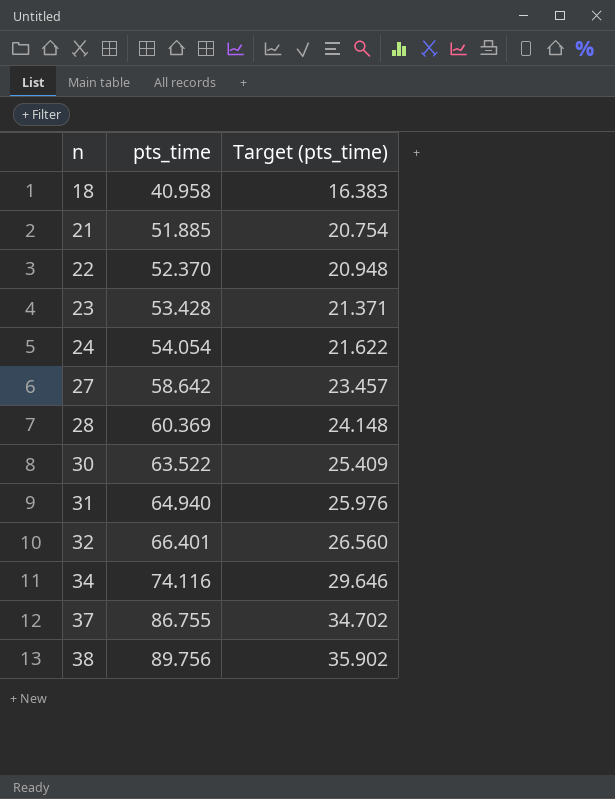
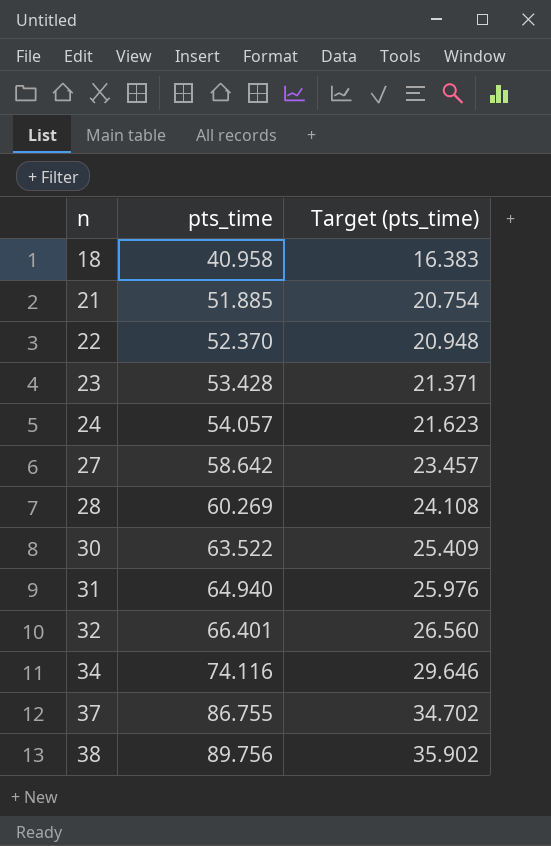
24 | pts_time: 54.054 -> 54.057
24 | Target (pts_time): 21.622 -> 21.623
28 | pts_time: 60.369 -> 60.269
28 | Target (pts_time): 24.148 -> 24.108

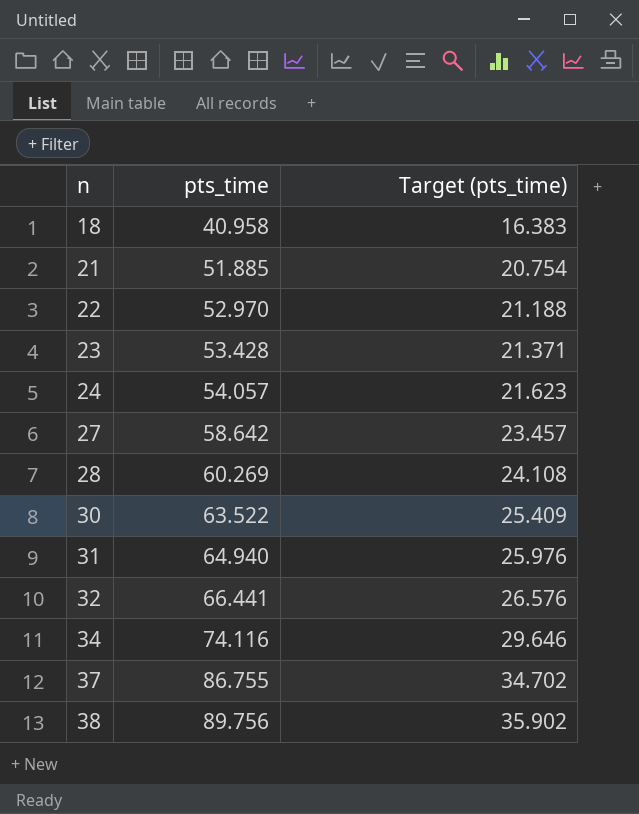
22 | pts_time: 52.370 -> 52.970
22 | Target (pts_time): 20.948 -> 21.188
32 | pts_time: 66.401 -> 66.441
32 | Target (pts_time): 26.560 -> 26.576

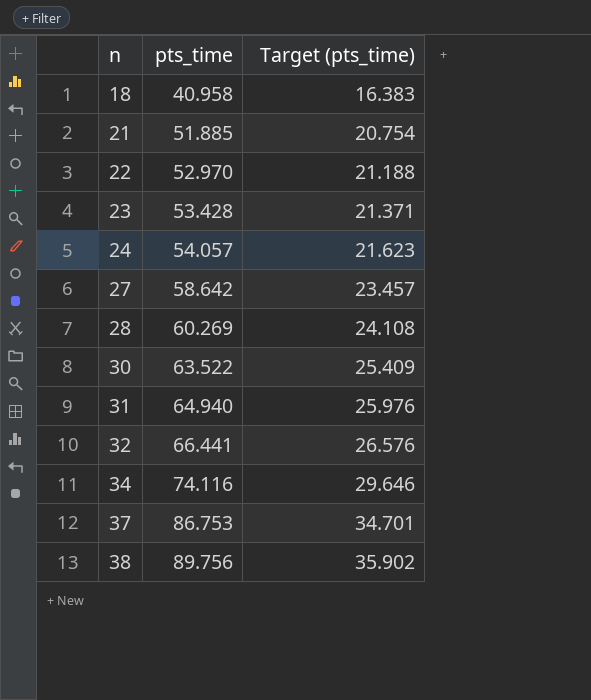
37 | pts_time: 86.755 -> 86.753
37 | Target (pts_time): 34.702 -> 34.701

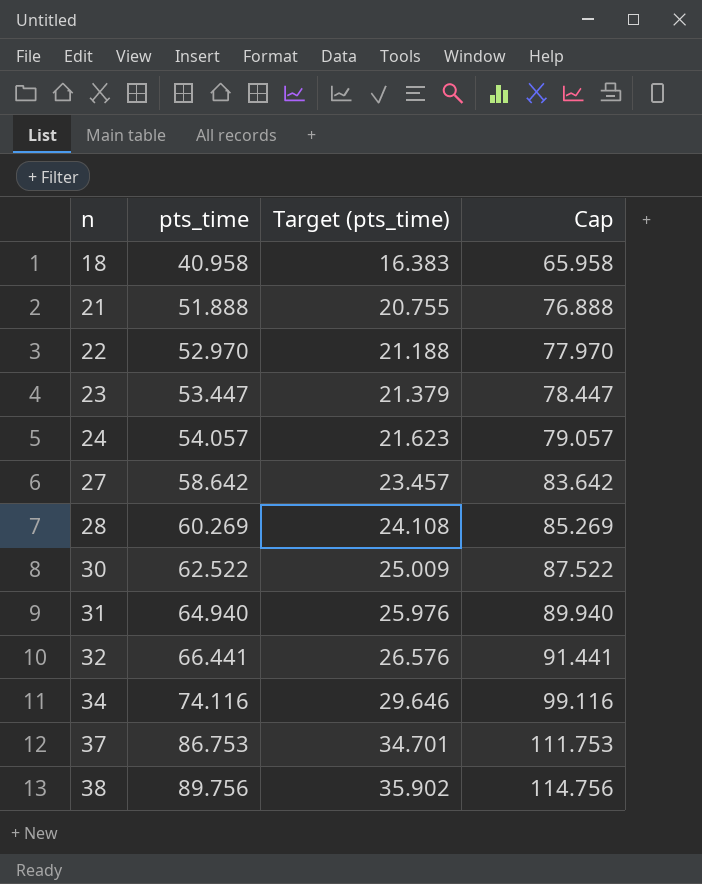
column Cap | formula: none -> [pts_time] + 25
21 | pts_time: 51.885 -> 51.888
21 | Target (pts_time): 20.754 -> 20.755
23 | pts_time: 53.428 -> 53.447
23 | Target (pts_time): 21.371 -> 21.379
30 | pts_time: 63.522 -> 62.522
30 | Target (pts_time): 25.409 -> 25.009

